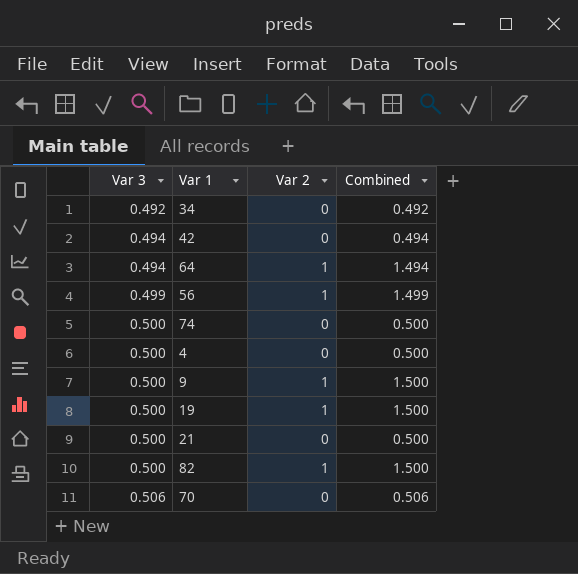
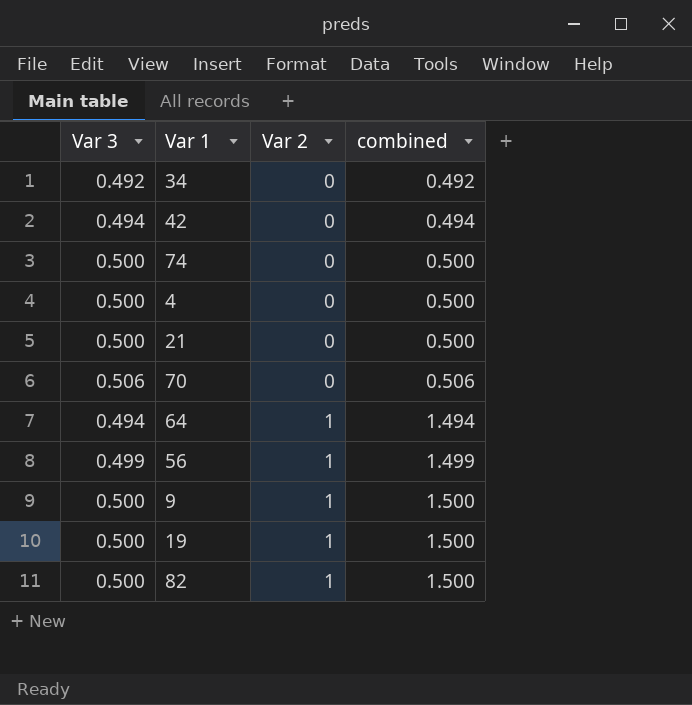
row order: Var 3 ascending -> Var 2 ascending
column name: Combined -> combined

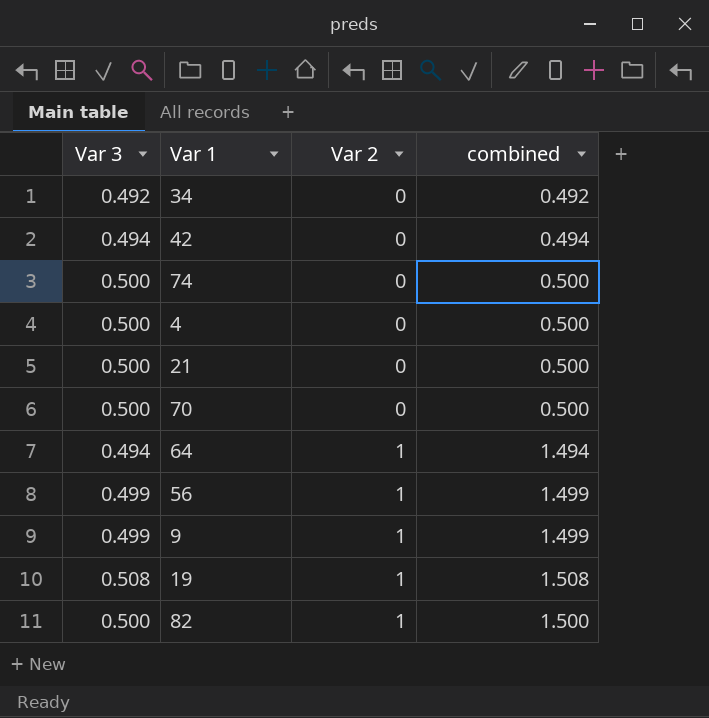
70 | Var 3: 0.506 -> 0.500
70 | combined: 0.506 -> 0.500
9 | Var 3: 0.500 -> 0.499
9 | combined: 1.500 -> 1.499
19 | Var 3: 0.500 -> 0.508
19 | combined: 1.500 -> 1.508

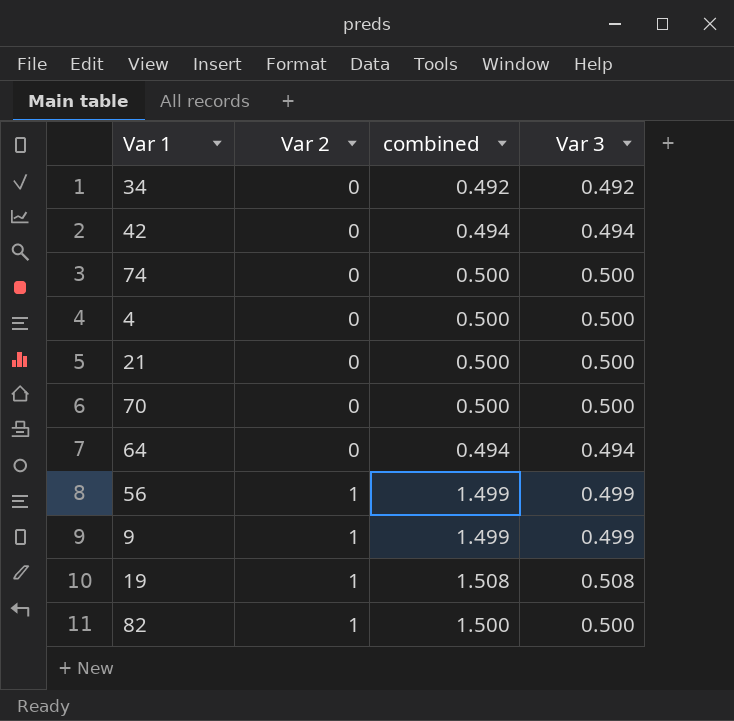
column Var 3 | position: 1 -> 4
64 | Var 2: 1 -> 0
64 | combined: 1.494 -> 0.494

